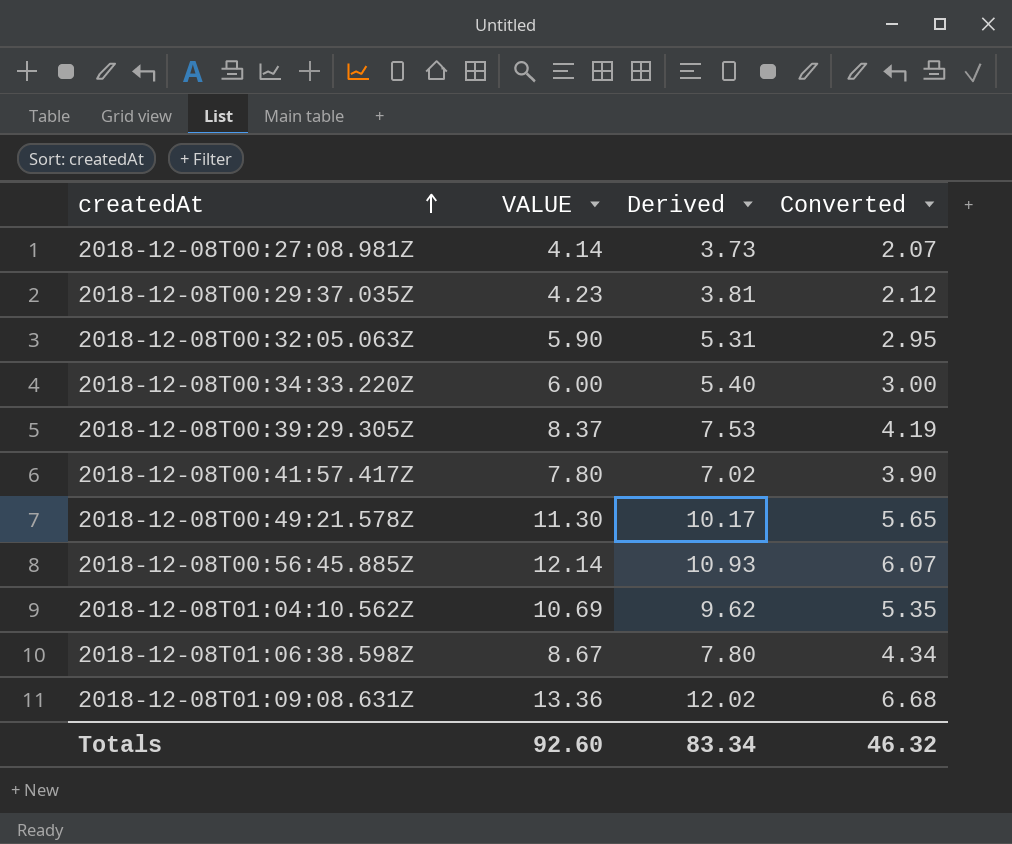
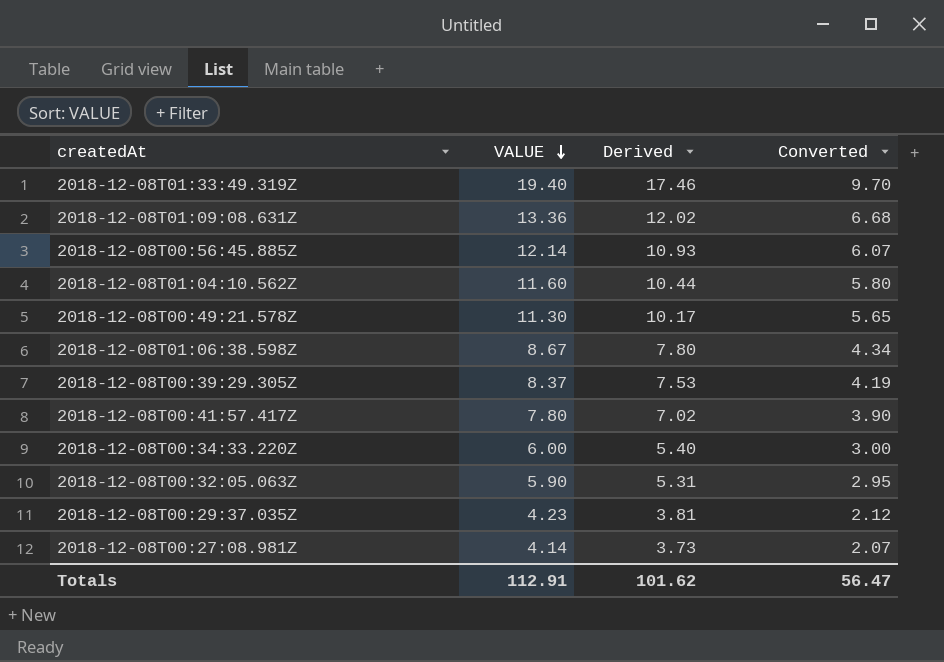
row order: createdAt ascending -> VALUE descending
row 2018-12-08T01:33:49.319Z: none -> 19.40 | 17.46 | 9.70
2018-12-08T01:04:10.562Z | VALUE: 10.69 -> 11.60
2018-12-08T01:04:10.562Z | Derived: 9.62 -> 10.44
2018-12-08T01:04:10.562Z | Converted: 5.35 -> 5.80
Totals | VALUE: 92.60 -> 112.91
Totals | Derived: 83.34 -> 101.62
Totals | Converted: 46.32 -> 56.47

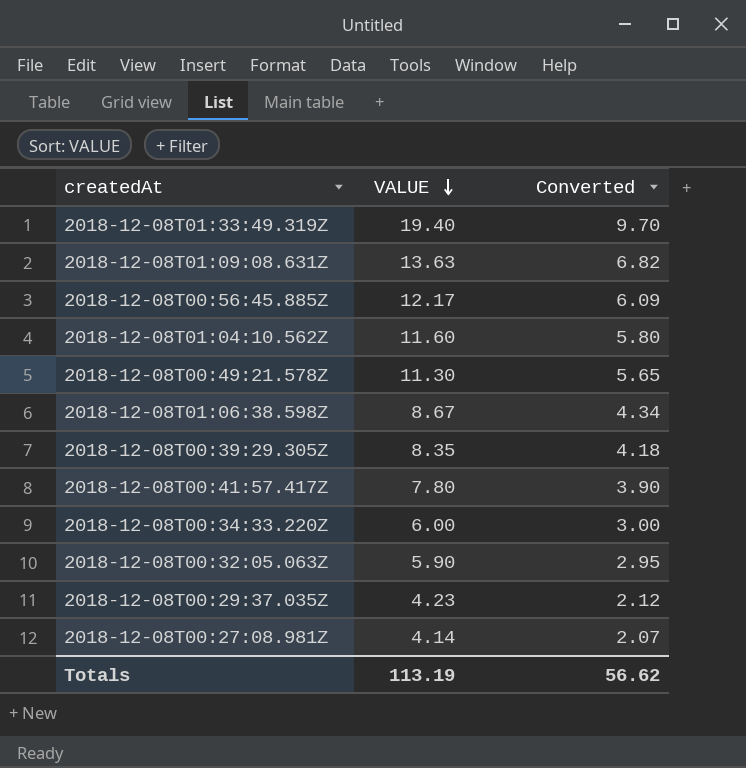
column Derived | formula: [VALUE] * 0.9 -> none
2018-12-08T01:09:08.631Z | VALUE: 13.36 -> 13.63
2018-12-08T01:09:08.631Z | Converted: 6.68 -> 6.82
2018-12-08T00:56:45.885Z | VALUE: 12.14 -> 12.17
2018-12-08T00:56:45.885Z | Converted: 6.07 -> 6.09
2018-12-08T00:39:29.305Z | VALUE: 8.37 -> 8.35
2018-12-08T00:39:29.305Z | Converted: 4.19 -> 4.18
Totals | VALUE: 112.91 -> 113.19
Totals | Converted: 56.47 -> 56.62

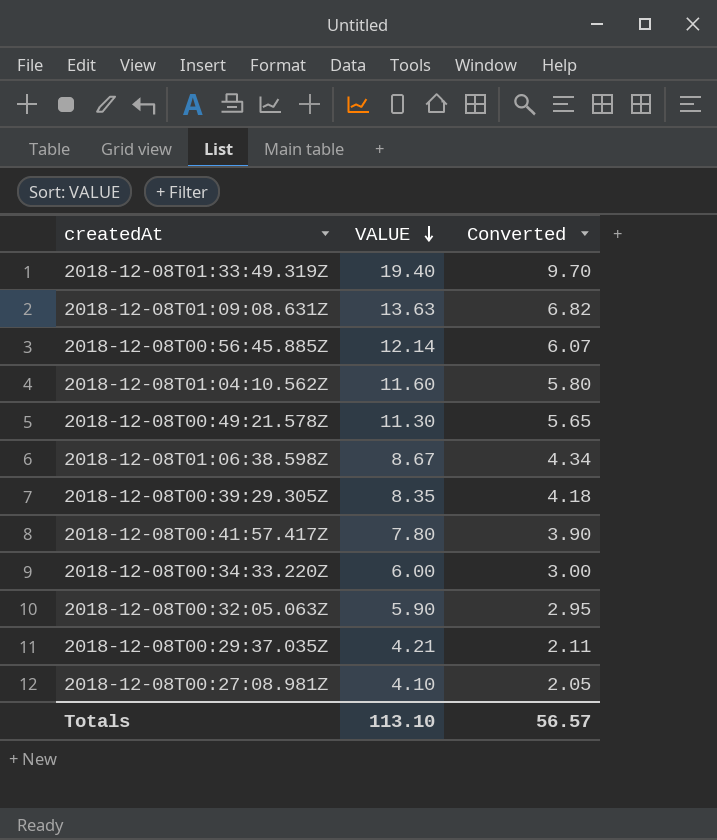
2018-12-08T00:56:45.885Z | VALUE: 12.17 -> 12.14
2018-12-08T00:56:45.885Z | Converted: 6.09 -> 6.07
2018-12-08T00:29:37.035Z | VALUE: 4.23 -> 4.21
2018-12-08T00:29:37.035Z | Converted: 2.12 -> 2.11
2018-12-08T00:27:08.981Z | VALUE: 4.14 -> 4.10
2018-12-08T00:27:08.981Z | Converted: 2.07 -> 2.05
Totals | VALUE: 113.19 -> 113.10
Totals | Converted: 56.62 -> 56.57

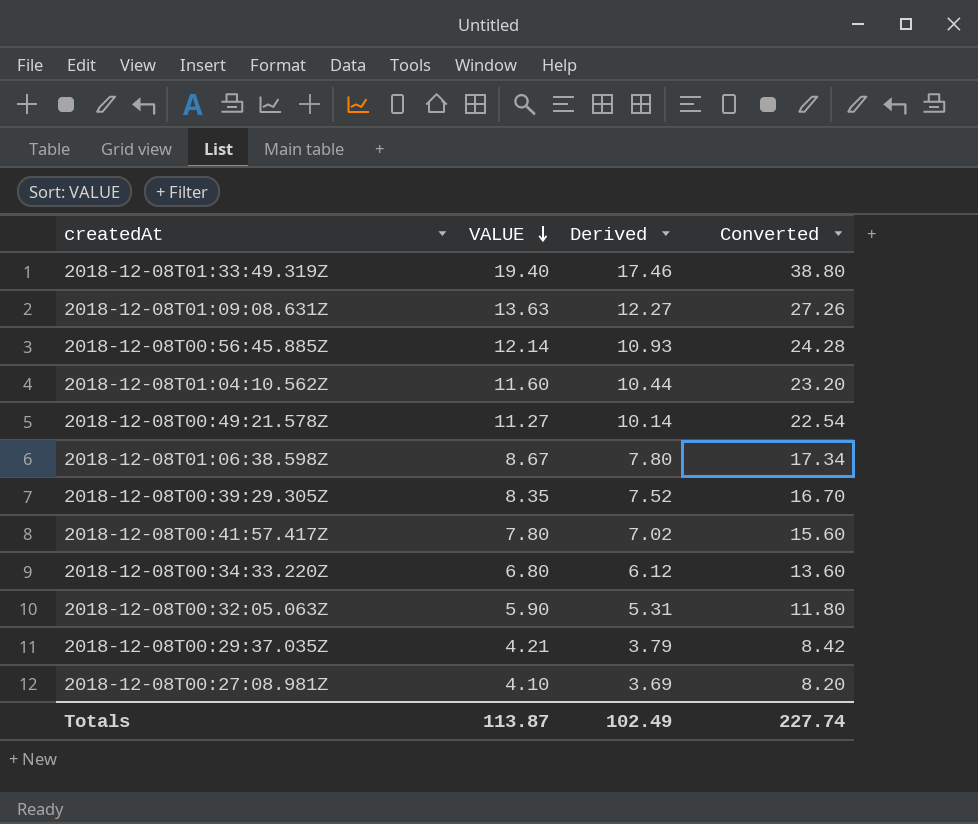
column Derived | formula: none -> [VALUE] * 0.9
column Converted | formula: [VALUE] * 0.5 -> [VALUE] * 2
2018-12-08T00:49:21.578Z | VALUE: 11.30 -> 11.27
2018-12-08T00:34:33.220Z | VALUE: 6.00 -> 6.80
Totals | VALUE: 113.10 -> 113.87
Totals | Converted: 56.57 -> 227.74

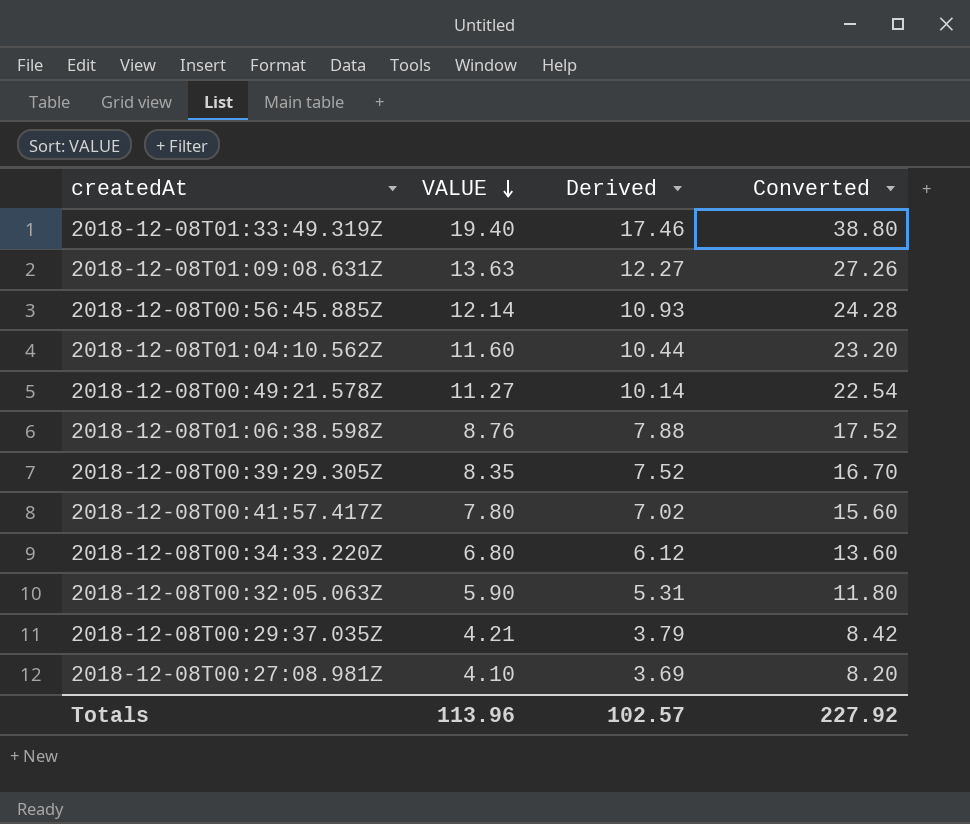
2018-12-08T01:06:38.598Z | VALUE: 8.67 -> 8.76
2018-12-08T01:06:38.598Z | Derived: 7.80 -> 7.88
2018-12-08T01:06:38.598Z | Converted: 17.34 -> 17.52
Totals | VALUE: 113.87 -> 113.96
Totals | Derived: 102.49 -> 102.57
Totals | Converted: 227.74 -> 227.92

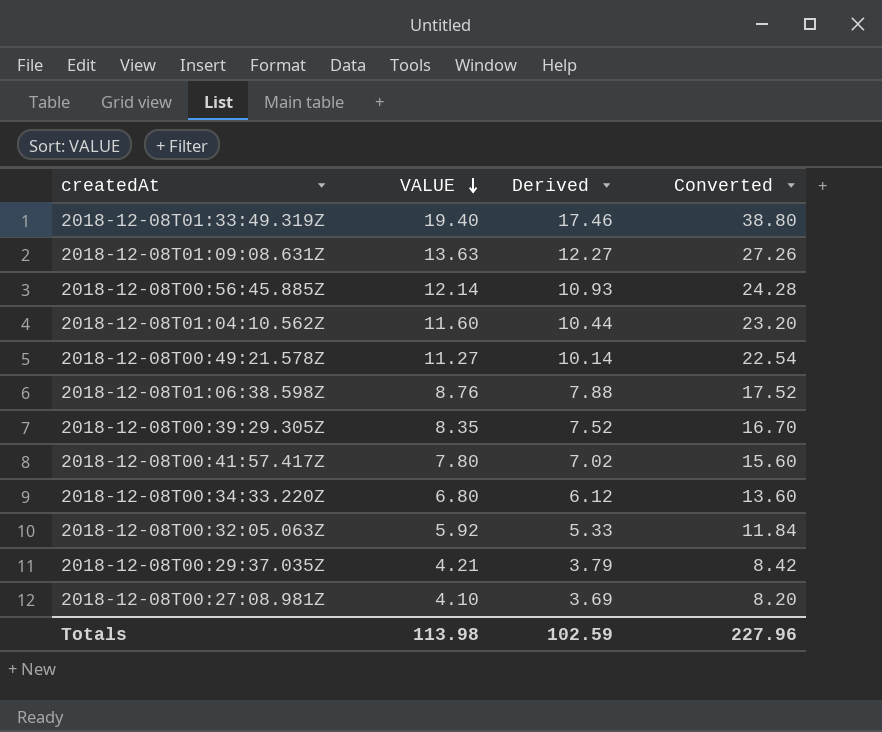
2018-12-08T00:32:05.063Z | VALUE: 5.90 -> 5.92
2018-12-08T00:32:05.063Z | Derived: 5.31 -> 5.33
2018-12-08T00:32:05.063Z | Converted: 11.80 -> 11.84
Totals | VALUE: 113.96 -> 113.98
Totals | Derived: 102.57 -> 102.59
Totals | Converted: 227.92 -> 227.96

